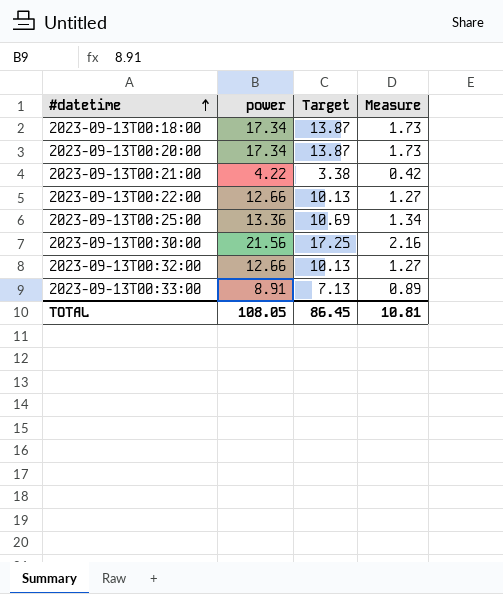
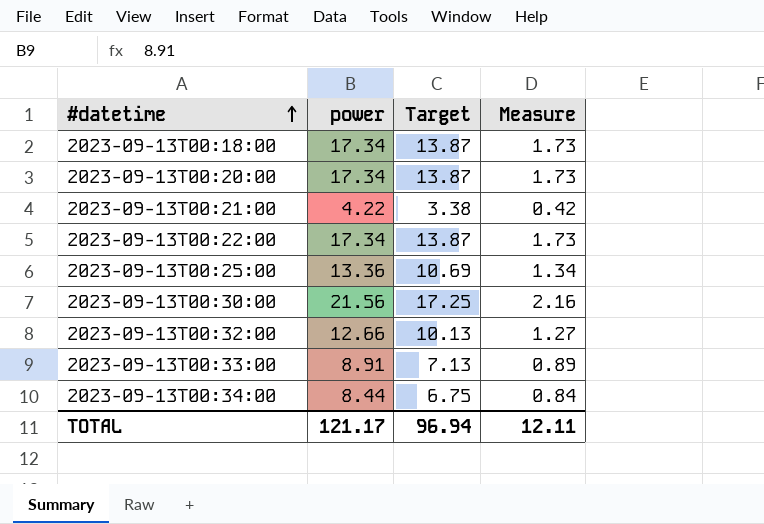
2023-09-13T00:22:00 | power: 12.66 -> 17.34
2023-09-13T00:22:00 | Target: 10.13 -> 13.87
2023-09-13T00:22:00 | Measure: 1.27 -> 1.73
row 2023-09-13T00:34:00: none -> 8.44 | 6.75 | 0.84
TOTAL | power: 108.05 -> 121.17
TOTAL | Target: 86.45 -> 96.94
TOTAL | Measure: 10.81 -> 12.11

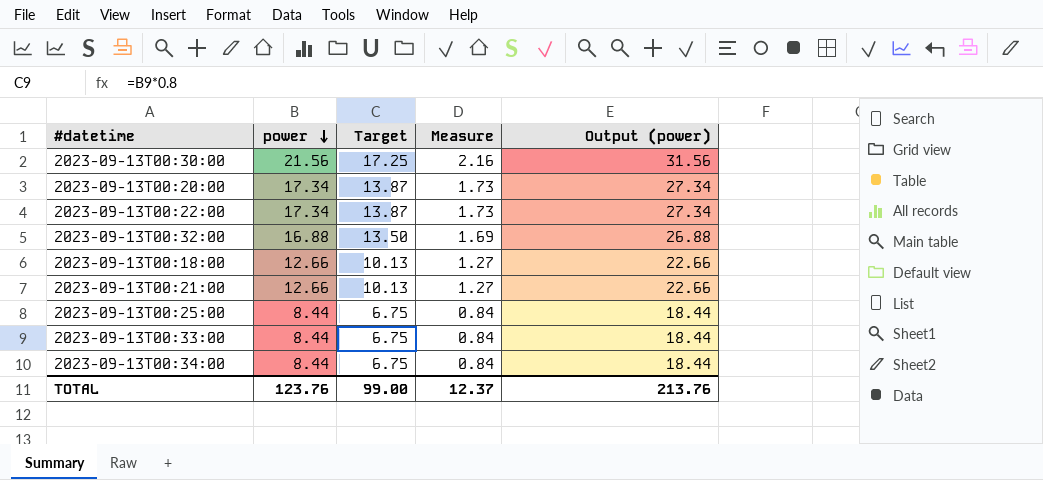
row order: #datetime ascending -> power descending
column Output (power) | formula: none -> [power] + 10
2023-09-13T00:32:00 | power: 12.66 -> 16.88
2023-09-13T00:32:00 | Target: 10.13 -> 13.50
2023-09-13T00:32:00 | Measure: 1.27 -> 1.69
2023-09-13T00:18:00 | power: 17.34 -> 12.66
2023-09-13T00:18:00 | Target: 13.87 -> 10.13
2023-09-13T00:18:00 | Measure: 1.73 -> 1.27
2023-09-13T00:21:00 | power: 4.22 -> 12.66
2023-09-13T00:21:00 | Target: 3.38 -> 10.13
2023-09-13T00:21:00 | Measure: 0.42 -> 1.27
2023-09-13T00:25:00 | power: 13.36 -> 8.44
2023-09-13T00:25:00 | Target: 10.69 -> 6.75
2023-09-13T00:25:00 | Measure: 1.34 -> 0.84
2023-09-13T00:33:00 | power: 8.91 -> 8.44
2023-09-13T00:33:00 | Target: 7.13 -> 6.75
2023-09-13T00:33:00 | Measure: 0.89 -> 0.84
TOTAL | power: 121.17 -> 123.76
TOTAL | Target: 96.94 -> 99.00
TOTAL | Measure: 12.11 -> 12.37

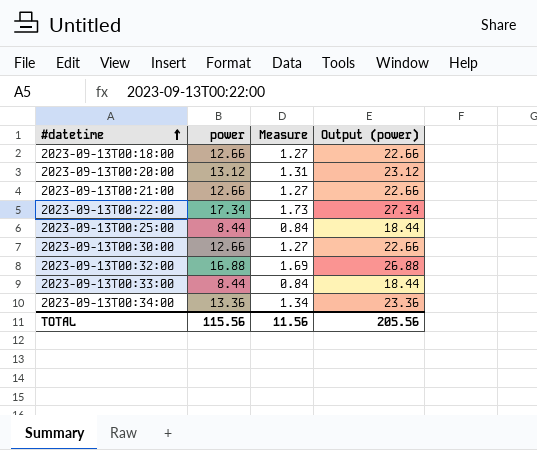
row order: power descending -> #datetime ascending
column Target | formula: [power] * 0.8 -> none
2023-09-13T00:20:00 | power: 17.34 -> 13.12
2023-09-13T00:20:00 | Measure: 1.73 -> 1.31
2023-09-13T00:20:00 | Output (power): 27.34 -> 23.12
2023-09-13T00:30:00 | power: 21.56 -> 12.66
2023-09-13T00:30:00 | Measure: 2.16 -> 1.27
2023-09-13T00:30:00 | Output (power): 31.56 -> 22.66
2023-09-13T00:34:00 | power: 8.44 -> 13.36
2023-09-13T00:34:00 | Measure: 0.84 -> 1.34
2023-09-13T00:34:00 | Output (power): 18.44 -> 23.36
TOTAL | power: 123.76 -> 115.56
TOTAL | Measure: 12.37 -> 11.56
TOTAL | Output (power): 213.76 -> 205.56

